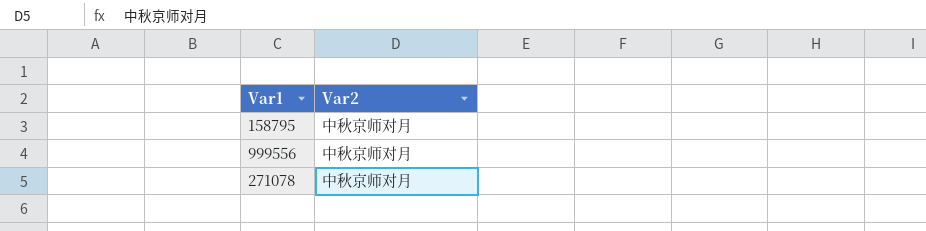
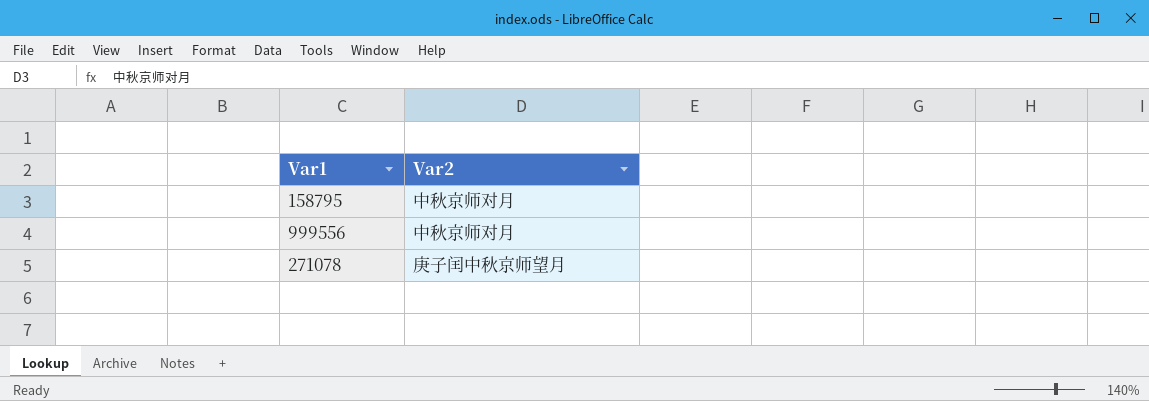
271078 | Var2: 中秋京师对月 -> 庚子闰中秋京师望月

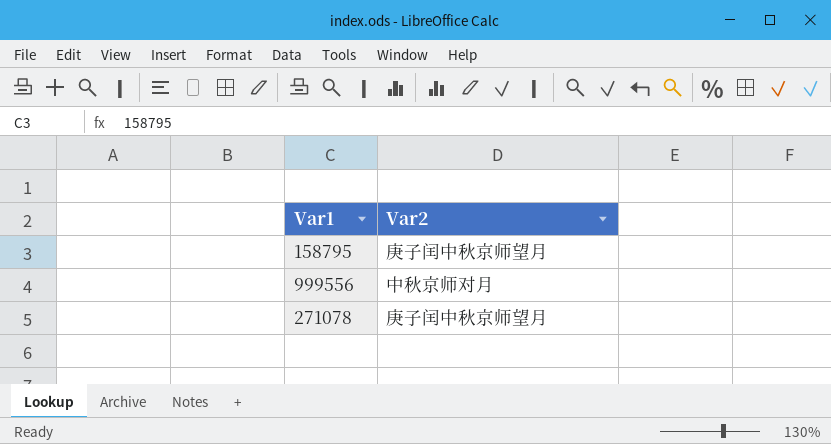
158795 | Var2: 中秋京师对月 -> 庚子闰中秋京师望月

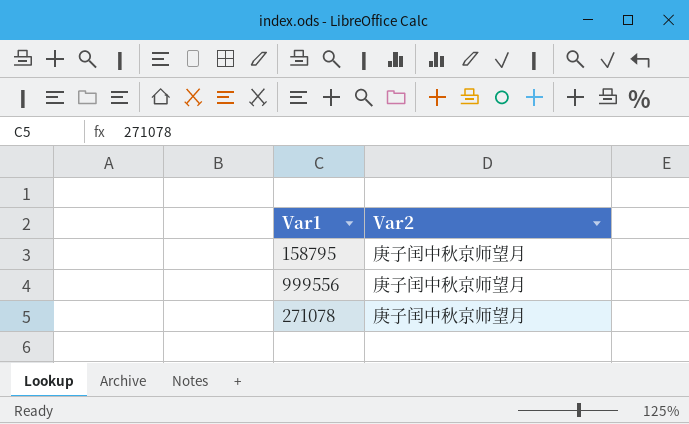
999556 | Var2: 中秋京师对月 -> 庚子闰中秋京师望月

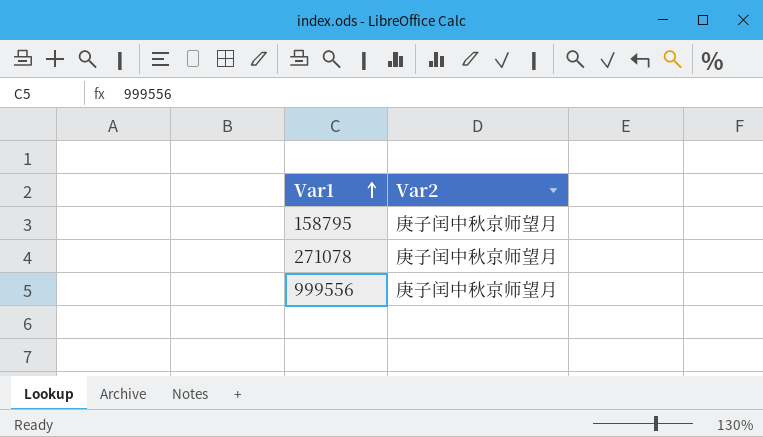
row order: none -> Var1 ascending

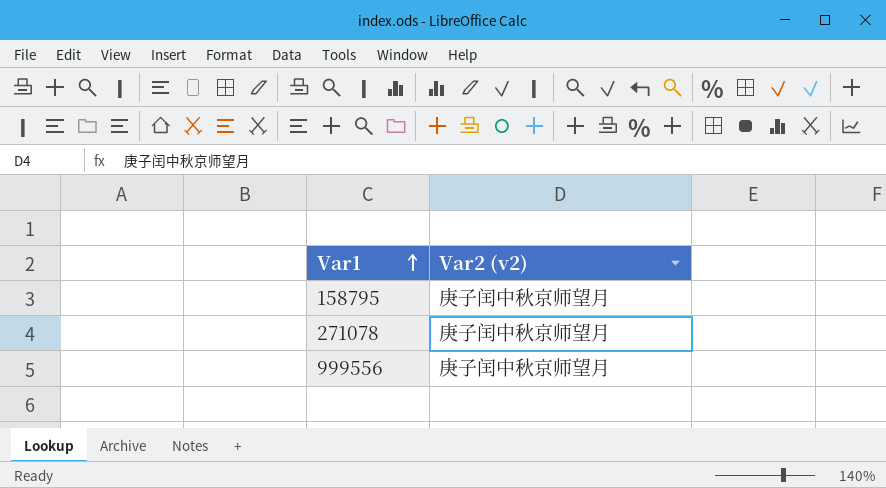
column name: Var2 -> Var2 (v2)

